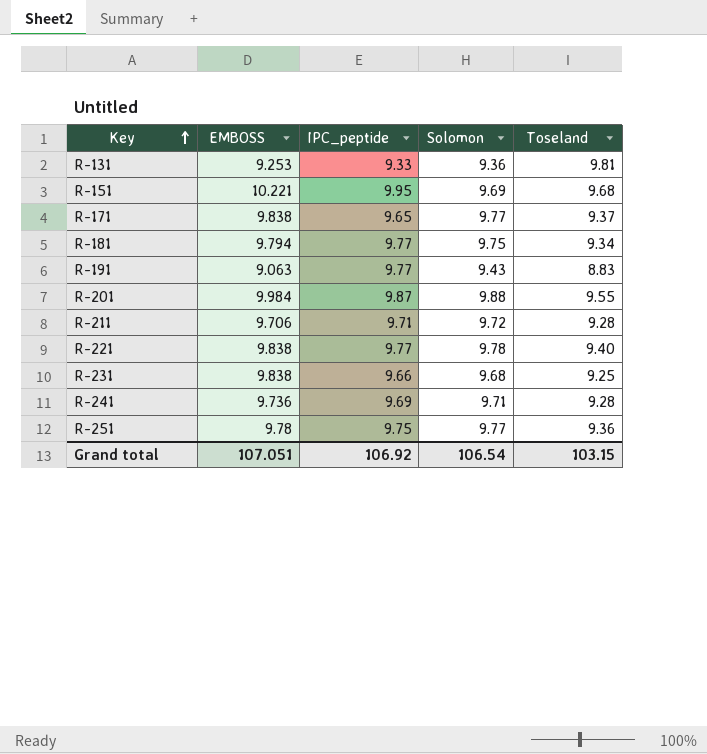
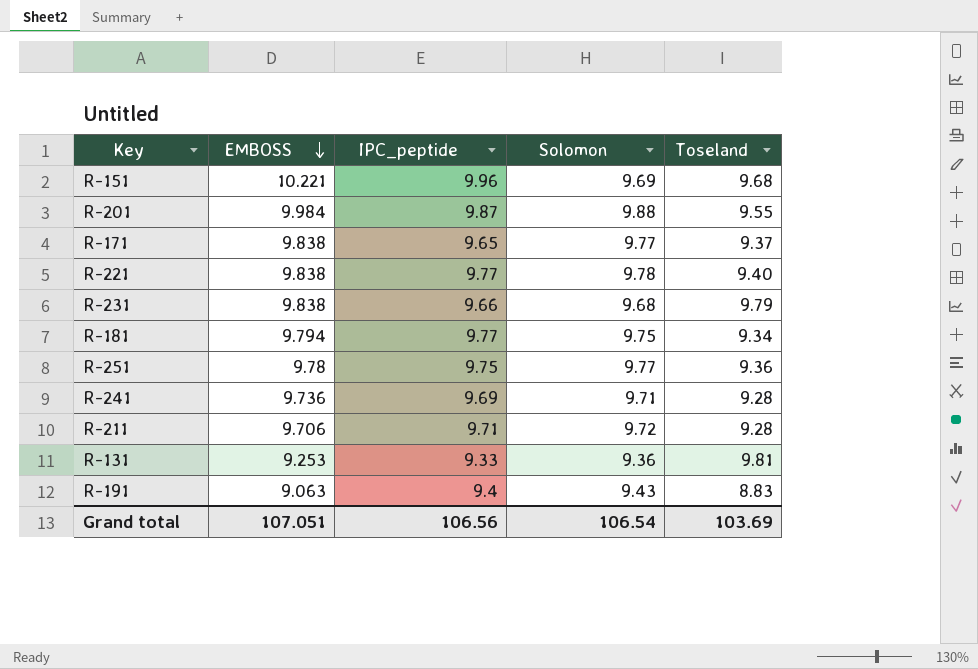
row order: Key ascending -> EMBOSS descending
R-151 | IPC_peptide: 9.95 -> 9.96
R-231 | Toseland: 9.25 -> 9.79
R-191 | IPC_peptide: 9.77 -> 9.4
Grand total | IPC_peptide: 106.92 -> 106.56
Grand total | Toseland: 103.15 -> 103.69

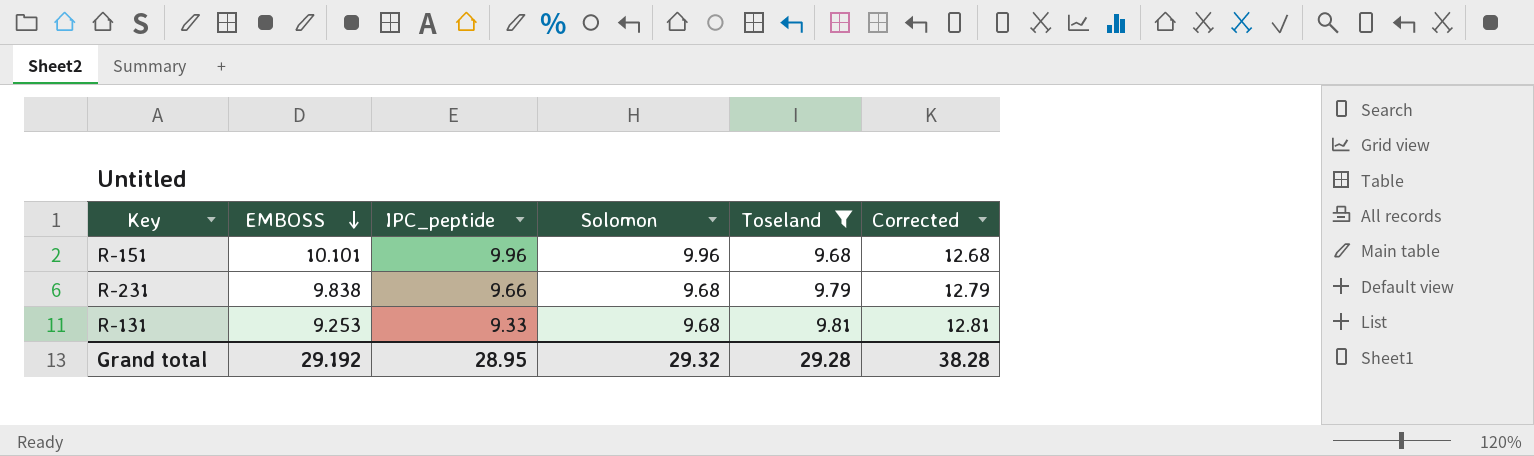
filter: none -> Toseland >= 9.68
column Corrected | formula: none -> [Toseland] + 3
R-151 | EMBOSS: 10.221 -> 10.101
R-151 | Solomon: 9.69 -> 9.96
R-131 | Solomon: 9.36 -> 9.68
Grand total | EMBOSS: 107.051 -> 29.192
Grand total | IPC_peptide: 106.56 -> 28.95
Grand total | Solomon: 106.54 -> 29.32
Grand total | Toseland: 103.69 -> 29.28

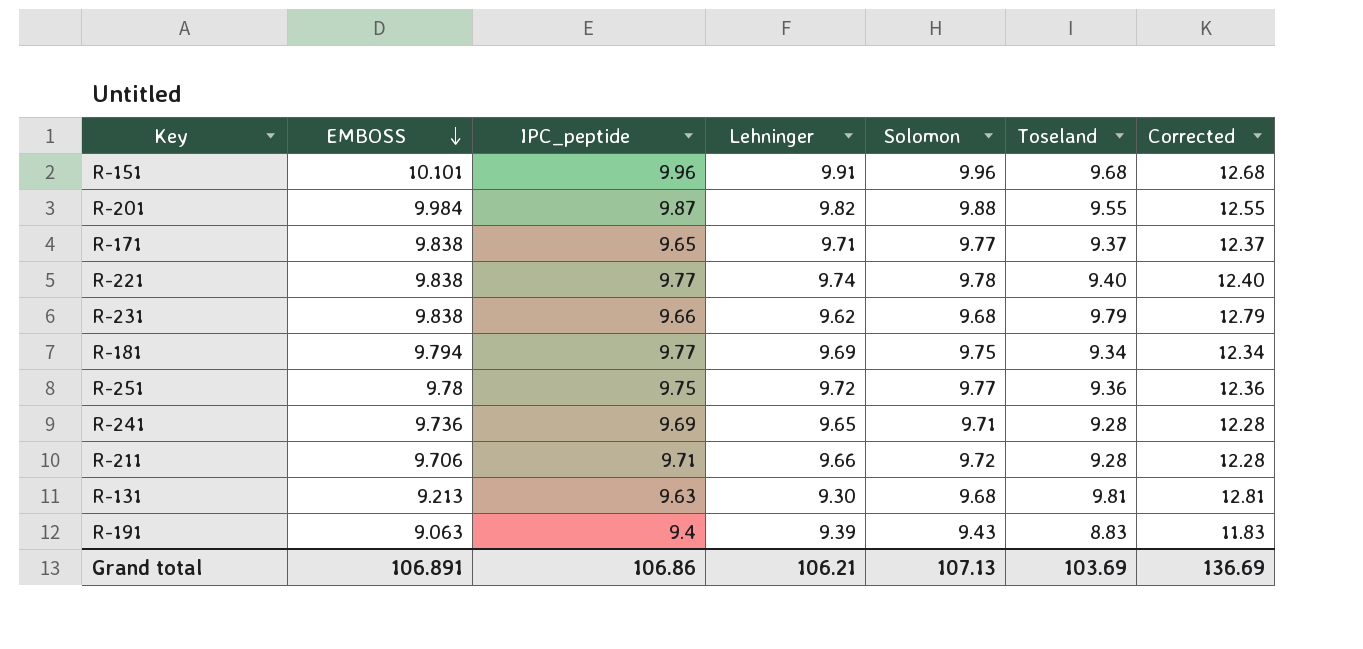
filter: Toseland >= 9.68 -> none
column Lehninger | position: none -> 4
R-131 | EMBOSS: 9.253 -> 9.213
R-131 | IPC_peptide: 9.33 -> 9.63
Grand total | EMBOSS: 29.192 -> 106.891
Grand total | IPC_peptide: 28.95 -> 106.86
Grand total | Solomon: 29.32 -> 107.13
Grand total | Toseland: 29.28 -> 103.69
Grand total | Corrected: 38.28 -> 136.69

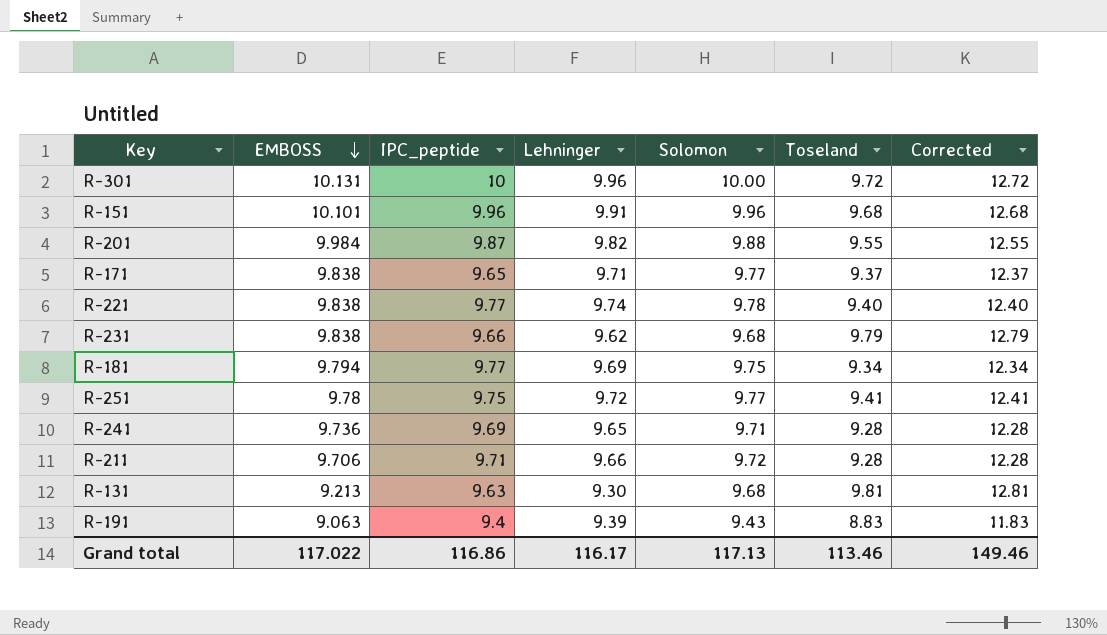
row R-301: none -> 10.131 | 10 | 9.96 | 10.00 | 9.72 | 12.72
R-251 | Toseland: 9.36 -> 9.41
R-251 | Corrected: 12.36 -> 12.41
Grand total | EMBOSS: 106.891 -> 117.022
Grand total | IPC_peptide: 106.86 -> 116.86
Grand total | Lehninger: 106.21 -> 116.17
Grand total | Solomon: 107.13 -> 117.13
Grand total | Toseland: 103.69 -> 113.46
Grand total | Corrected: 136.69 -> 149.46

